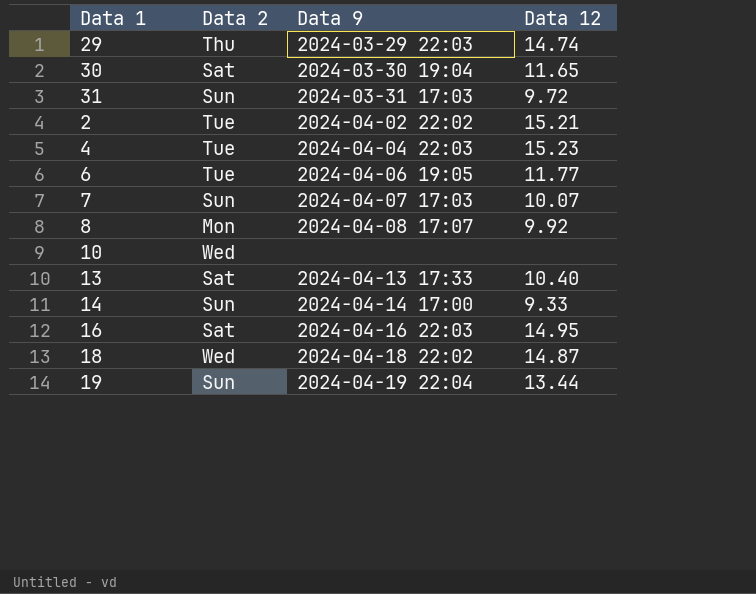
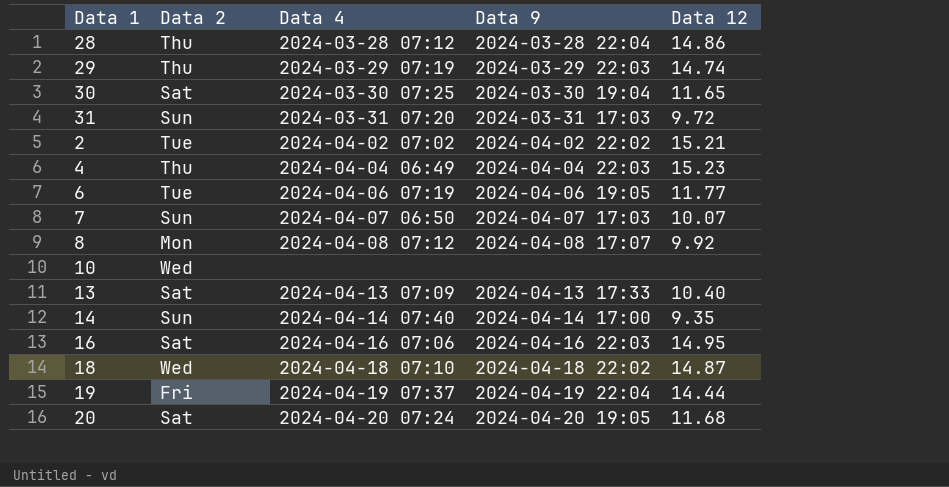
column Data 4 | position: none -> 3
row 28: none -> Thu | 2024-03-28 07:12 | 2024-03-28 22:04 | 14.86
4 | Data 2: Tue -> Thu
14 | Data 12: 9.33 -> 9.35
19 | Data 2: Sun -> Fri
19 | Data 12: 13.44 -> 14.44
row 20: none -> Sat | 2024-04-20 07:24 | 2024-04-20 19:05 | 11.68

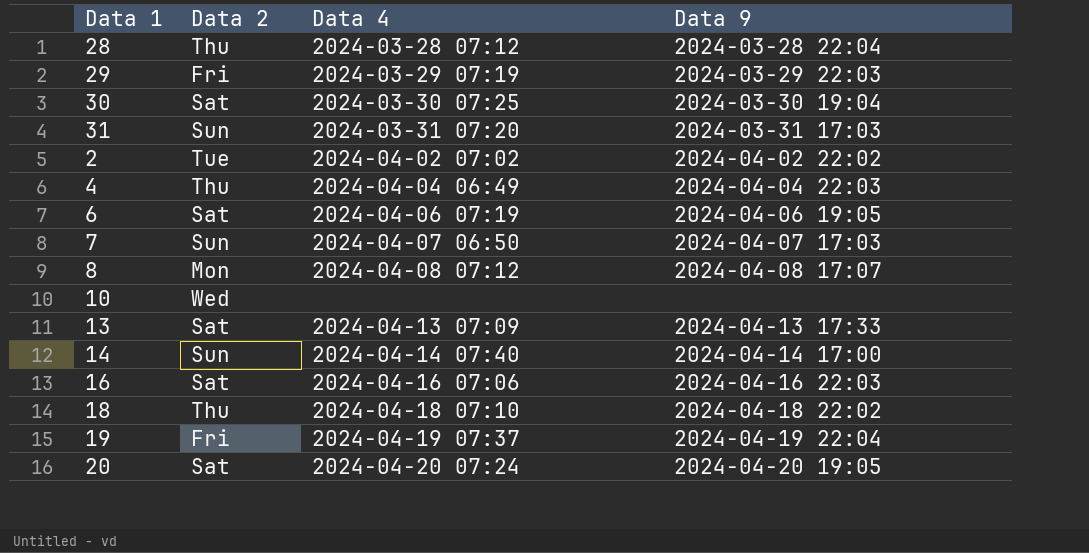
column Data 12 | position: 5 -> none
29 | Data 2: Thu -> Fri
6 | Data 2: Tue -> Sat
18 | Data 2: Wed -> Thu

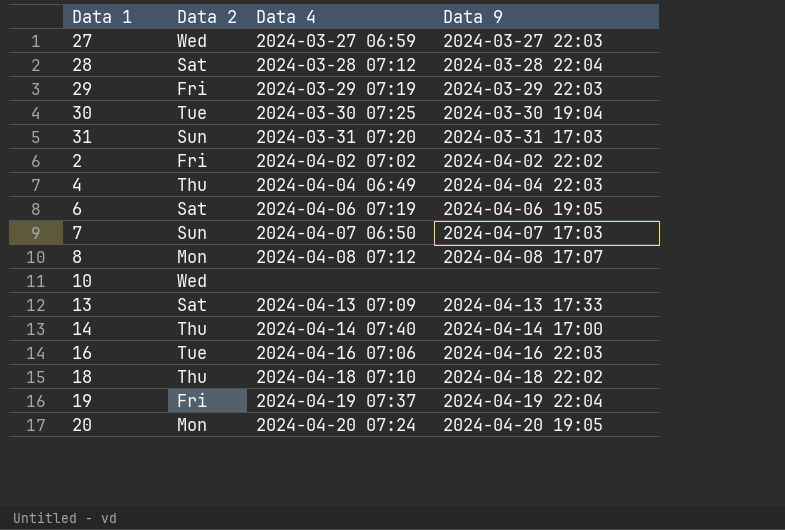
row 27: none -> Wed | 2024-03-27 06:59 | 2024-03-27 22:03
28 | Data 2: Thu -> Sat
30 | Data 2: Sat -> Tue
2 | Data 2: Tue -> Fri
14 | Data 2: Sun -> Thu
16 | Data 2: Sat -> Tue
20 | Data 2: Sat -> Mon

